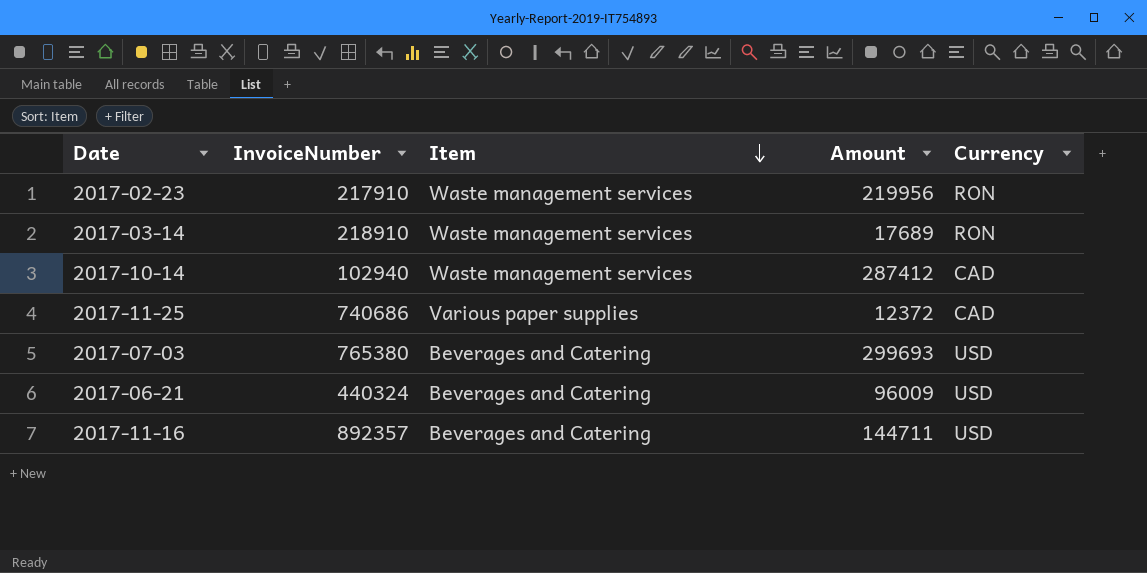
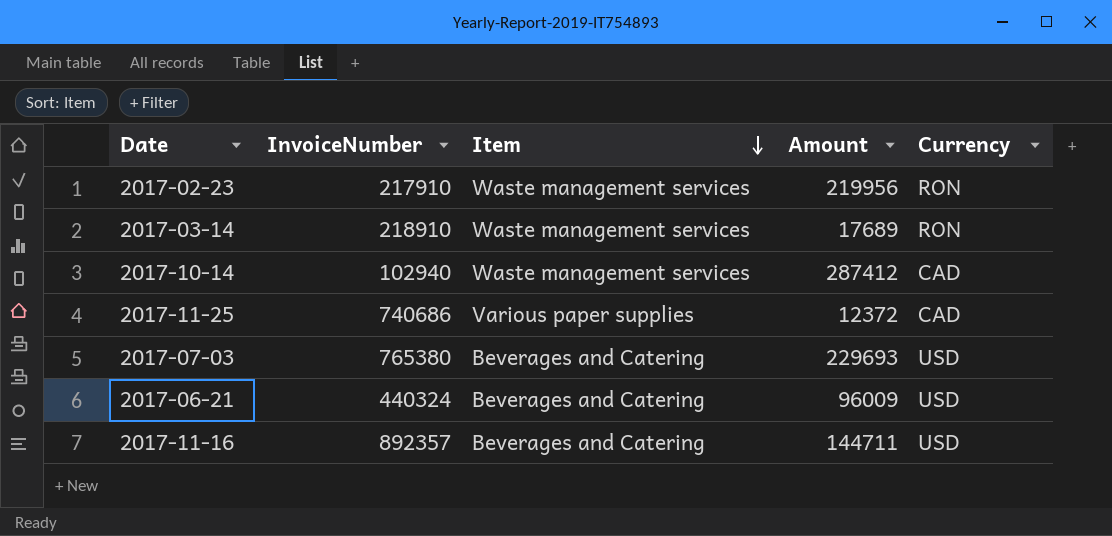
2017-07-03 | Amount: 299693 -> 229693

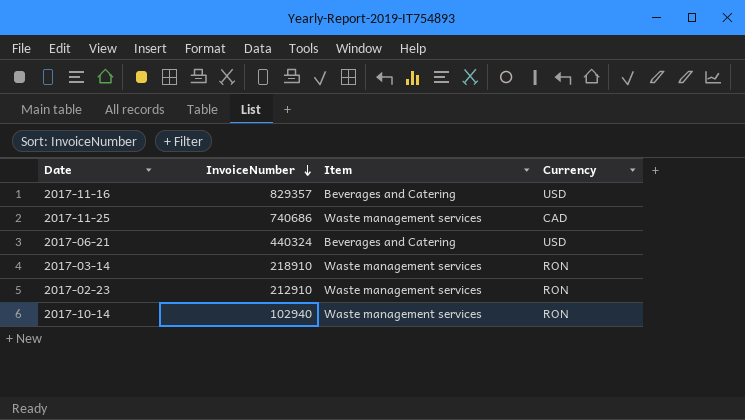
row order: Item descending -> InvoiceNumber descending
column Amount | position: 4 -> none
row 2017-07-03: 765380 | Beverages and Catering | 229693 | USD -> none
2017-11-16 | InvoiceNumber: 892357 -> 829357
2017-11-25 | Item: Various paper supplies -> Waste management services
2017-02-23 | InvoiceNumber: 217910 -> 212910
2017-10-14 | Currency: CAD -> RON

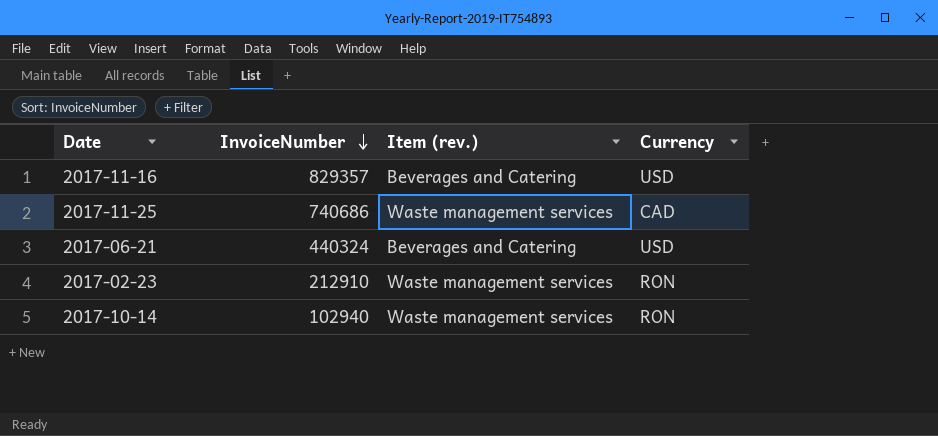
column name: Item -> Item (rev.)
row 2017-03-14: 218910 | Waste management services | RON -> none

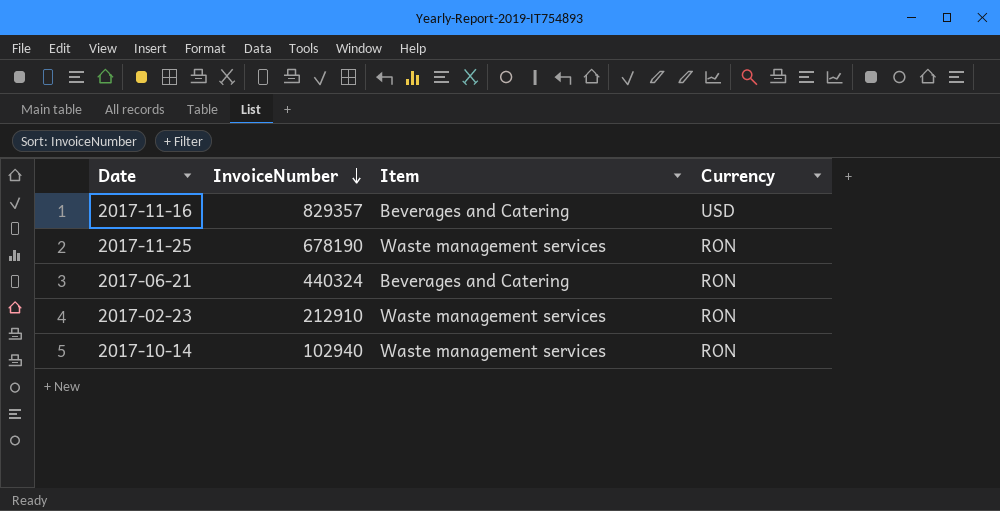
column name: Item (rev.) -> Item
2017-11-25 | InvoiceNumber: 740686 -> 678190
2017-11-25 | Currency: CAD -> RON
2017-06-21 | Currency: USD -> RON

